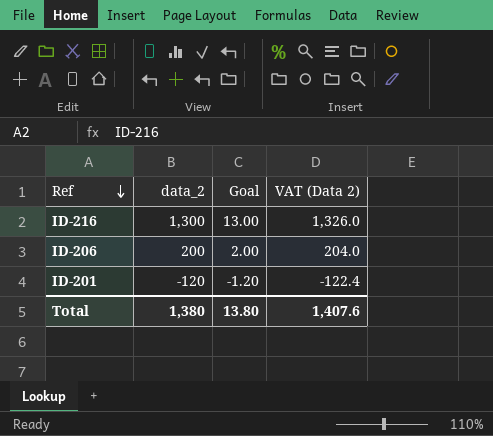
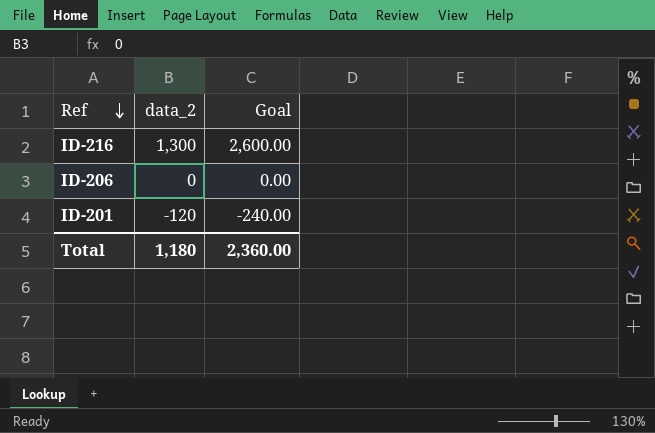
column VAT (Data 2) | formula: [data_2] * 1.02 -> none
column Goal | formula: [data_2] * 0.01 -> [data_2] * 2
ID-206 | data_2: 200 -> 0
Total | data_2: 1,380 -> 1,180
Total | Goal: 13.80 -> 2,360.00

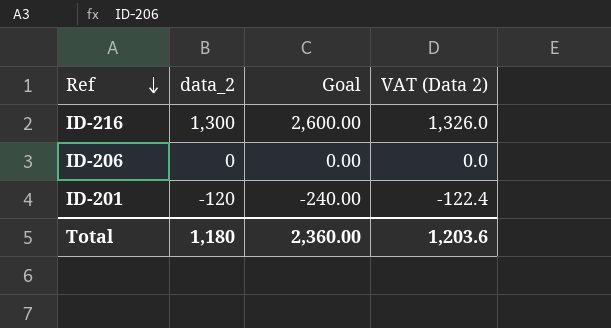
column VAT (Data 2) | formula: none -> [data_2] * 1.02

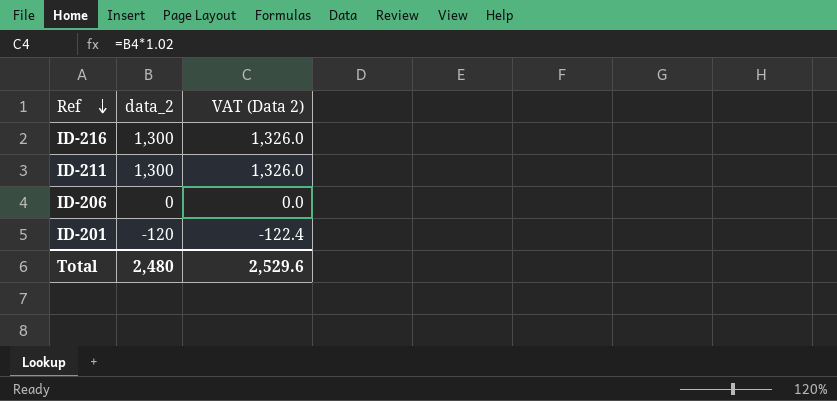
column Goal | formula: [data_2] * 2 -> none
row ID-211: none -> 1,300 | 1,326.0
Total | data_2: 1,180 -> 2,480
Total | VAT (Data 2): 1,203.6 -> 2,529.6

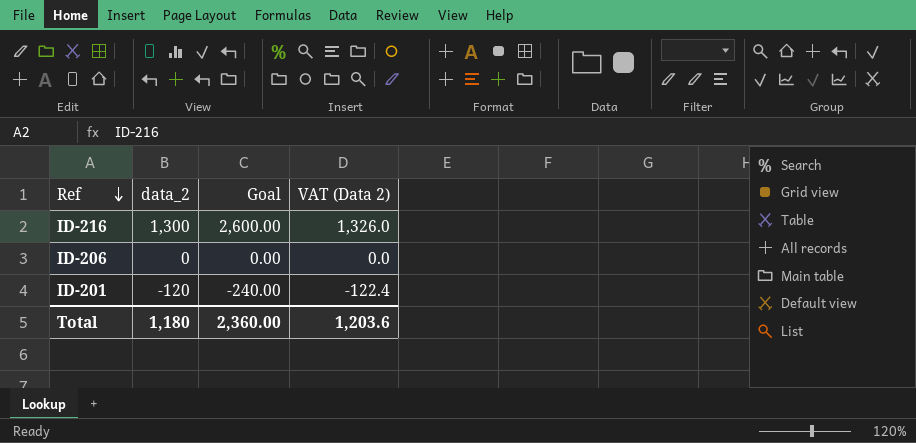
column Goal | formula: none -> [data_2] * 2
row ID-211: 1,300 | 1,326.0 -> none
Total | data_2: 2,480 -> 1,180
Total | VAT (Data 2): 2,529.6 -> 1,203.6

